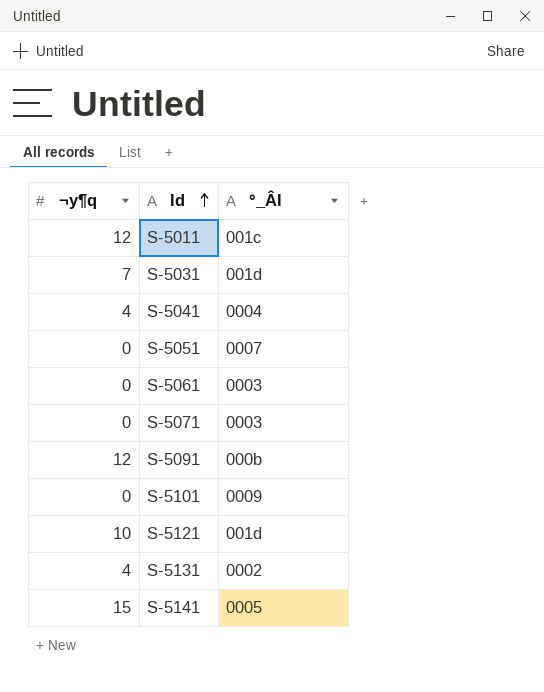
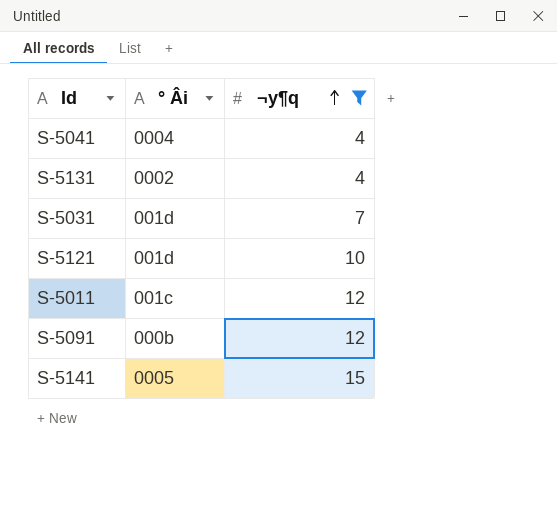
filter: none -> ¬y¶q != 0
row order: Id ascending -> ¬y¶q ascending
column name: °_ÂI -> ° Âi
column ¬y¶q | position: 1 -> 3

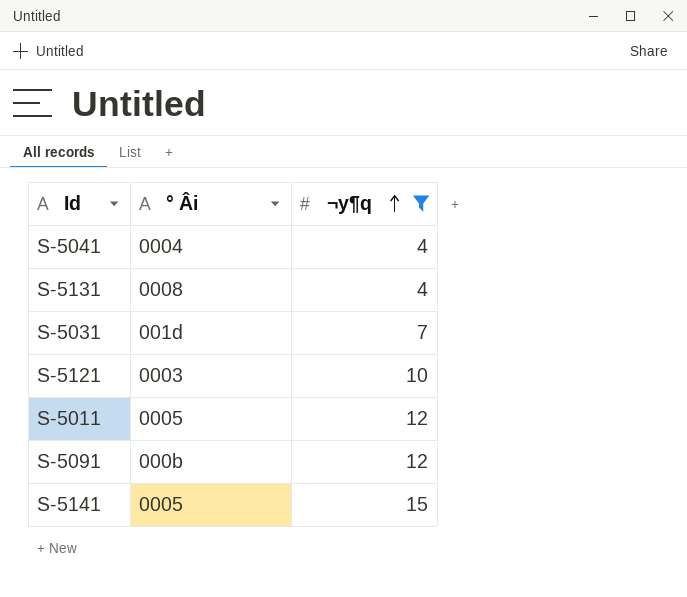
S-5131 | ° Âi: 0002 -> 0008
S-5121 | ° Âi: 001d -> 0003
S-5011 | ° Âi: 001c -> 0005

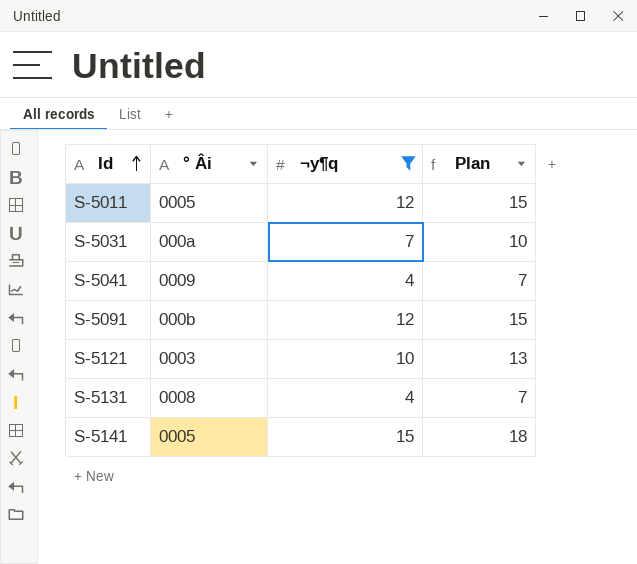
row order: ¬y¶q ascending -> Id ascending
column Plan | formula: none -> [¬y¶q] + 3
S-5031 | ° Âi: 001d -> 000a
S-5041 | ° Âi: 0004 -> 0009

